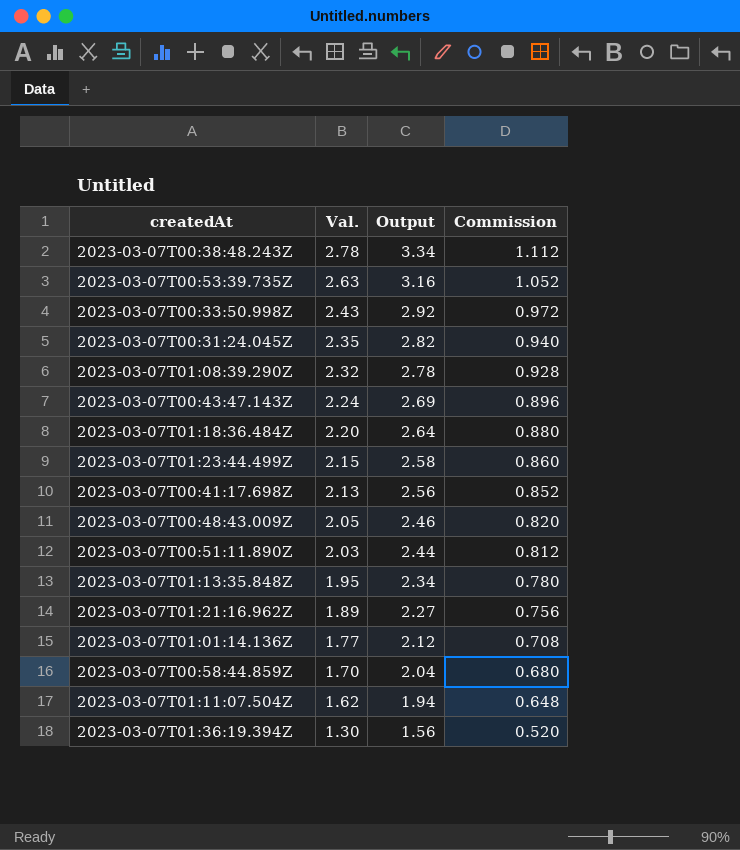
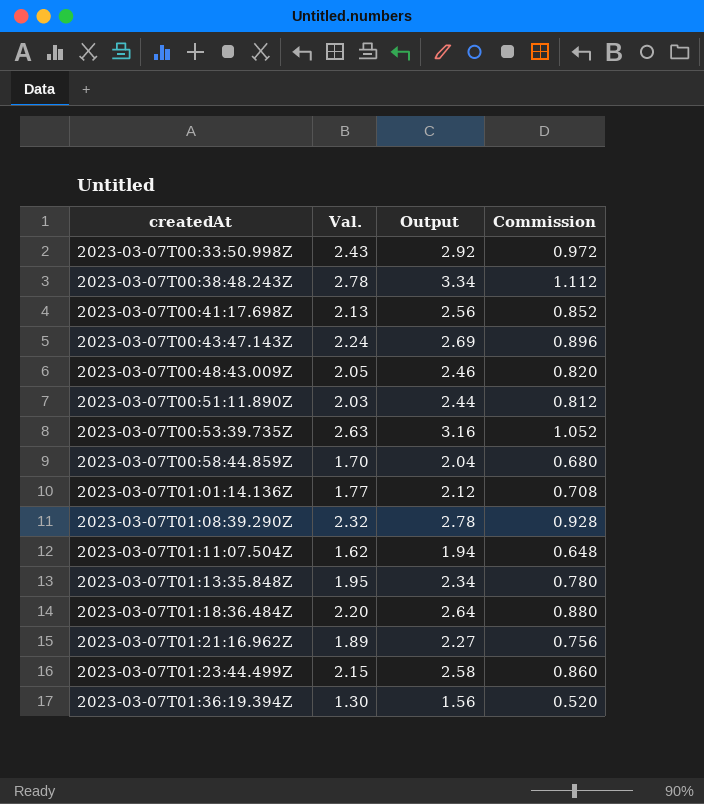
row order: Val. descending -> createdAt ascending
row 2023-03-07T00:31:24.045Z: 2.35 | 2.82 | 0.940 -> none

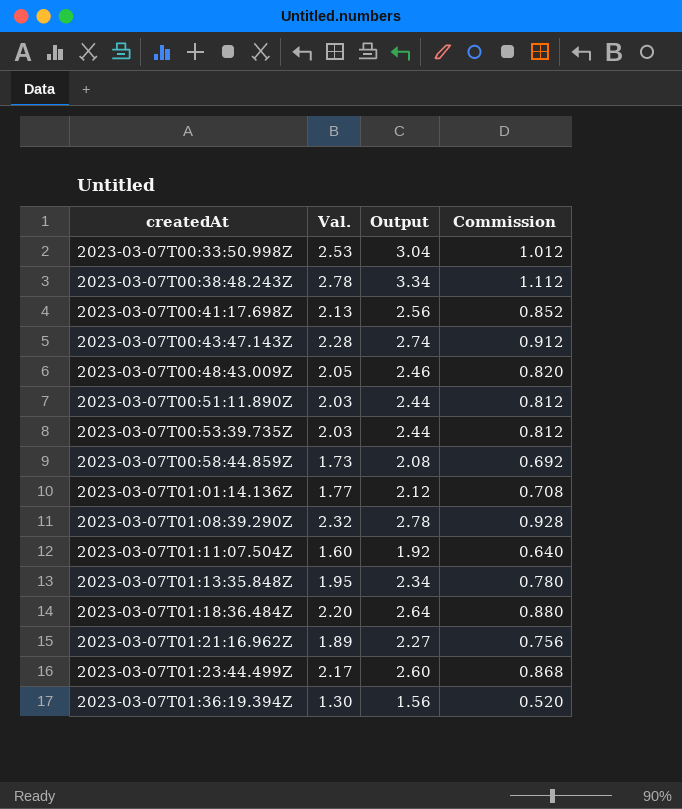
2023-03-07T00:33:50.998Z | Val.: 2.43 -> 2.53
2023-03-07T00:33:50.998Z | Output: 2.92 -> 3.04
2023-03-07T00:33:50.998Z | Commission: 0.972 -> 1.012
2023-03-07T00:43:47.143Z | Val.: 2.24 -> 2.28
2023-03-07T00:43:47.143Z | Output: 2.69 -> 2.74
2023-03-07T00:43:47.143Z | Commission: 0.896 -> 0.912
2023-03-07T00:53:39.735Z | Val.: 2.63 -> 2.03
2023-03-07T00:53:39.735Z | Output: 3.16 -> 2.44
2023-03-07T00:53:39.735Z | Commission: 1.052 -> 0.812
2023-03-07T00:58:44.859Z | Val.: 1.70 -> 1.73
2023-03-07T00:58:44.859Z | Output: 2.04 -> 2.08
2023-03-07T00:58:44.859Z | Commission: 0.680 -> 0.692
2023-03-07T01:11:07.504Z | Val.: 1.62 -> 1.60
2023-03-07T01:11:07.504Z | Output: 1.94 -> 1.92
2023-03-07T01:11:07.504Z | Commission: 0.648 -> 0.640
2023-03-07T01:23:44.499Z | Val.: 2.15 -> 2.17
2023-03-07T01:23:44.499Z | Output: 2.58 -> 2.60
2023-03-07T01:23:44.499Z | Commission: 0.860 -> 0.868

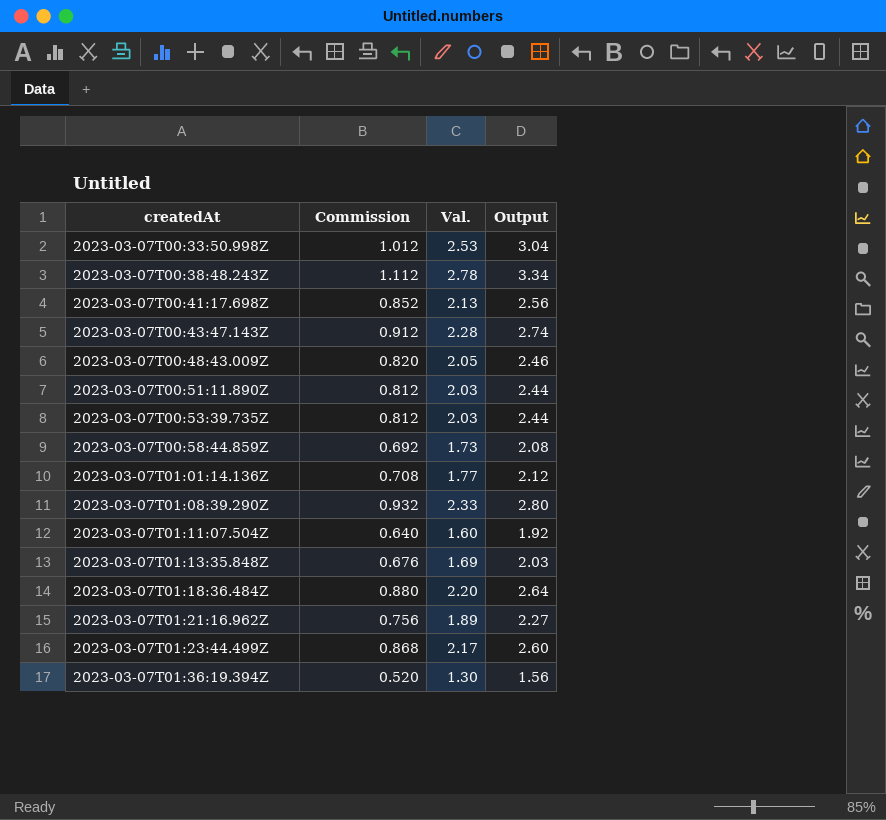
column Commission | position: 4 -> 2
2023-03-07T01:08:39.290Z | Commission: 0.928 -> 0.932
2023-03-07T01:08:39.290Z | Val.: 2.32 -> 2.33
2023-03-07T01:08:39.290Z | Output: 2.78 -> 2.80
2023-03-07T01:13:35.848Z | Commission: 0.780 -> 0.676
2023-03-07T01:13:35.848Z | Val.: 1.95 -> 1.69
2023-03-07T01:13:35.848Z | Output: 2.34 -> 2.03

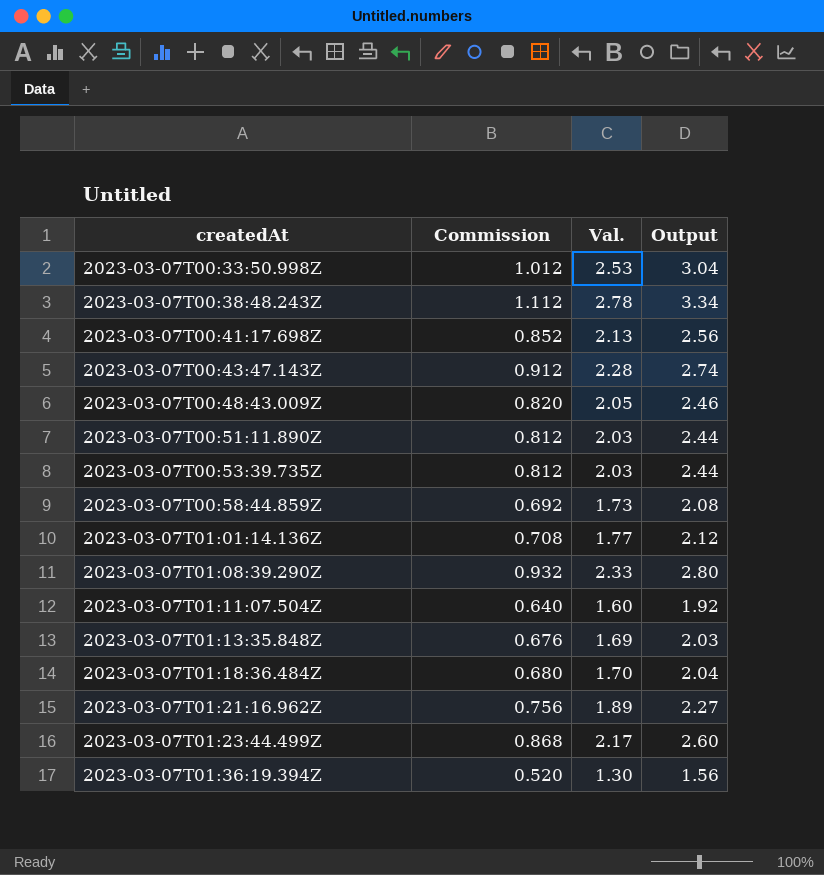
2023-03-07T01:18:36.484Z | Commission: 0.880 -> 0.680
2023-03-07T01:18:36.484Z | Val.: 2.20 -> 1.70
2023-03-07T01:18:36.484Z | Output: 2.64 -> 2.04

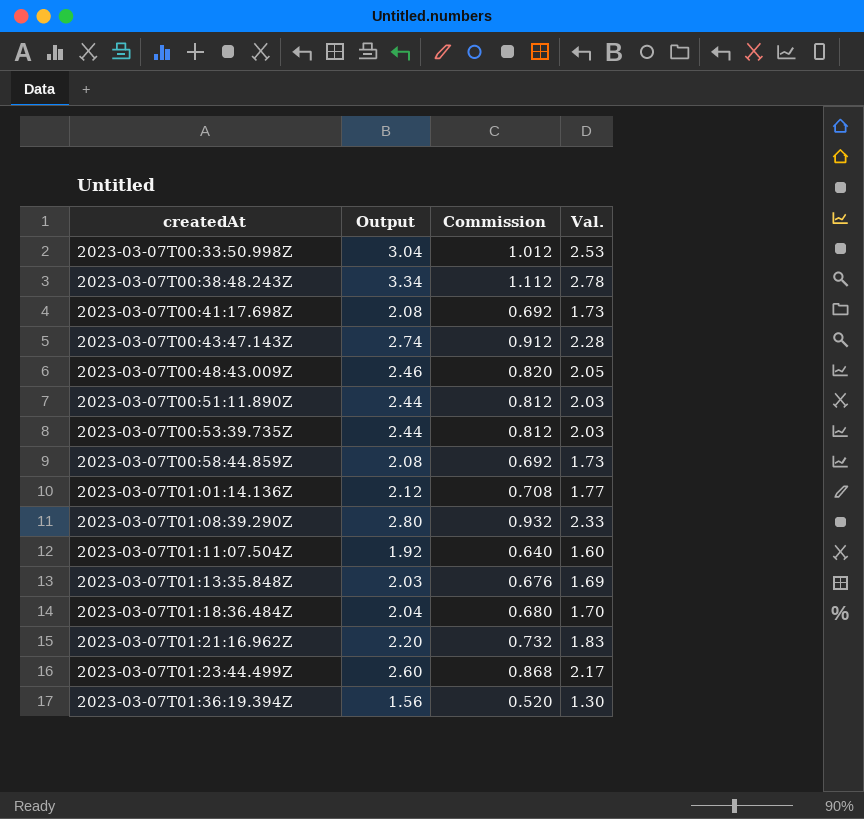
column Output | position: 4 -> 2
2023-03-07T00:41:17.698Z | Output: 2.56 -> 2.08
2023-03-07T00:41:17.698Z | Commission: 0.852 -> 0.692
2023-03-07T00:41:17.698Z | Val.: 2.13 -> 1.73
2023-03-07T01:21:16.962Z | Output: 2.27 -> 2.20
2023-03-07T01:21:16.962Z | Commission: 0.756 -> 0.732
2023-03-07T01:21:16.962Z | Val.: 1.89 -> 1.83

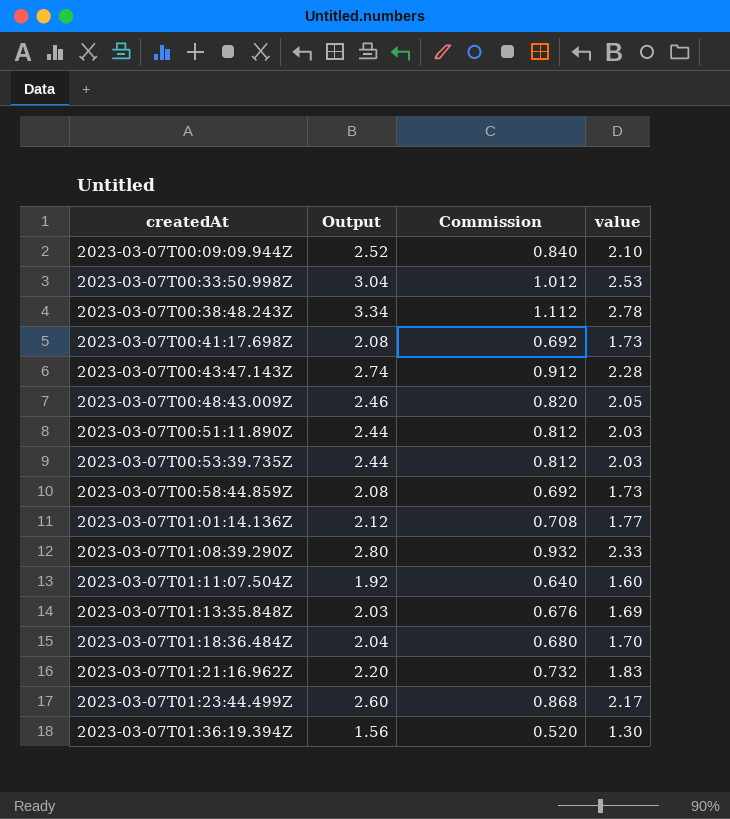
column name: Val. -> value
row 2023-03-07T00:09:09.944Z: none -> 2.52 | 0.840 | 2.10

